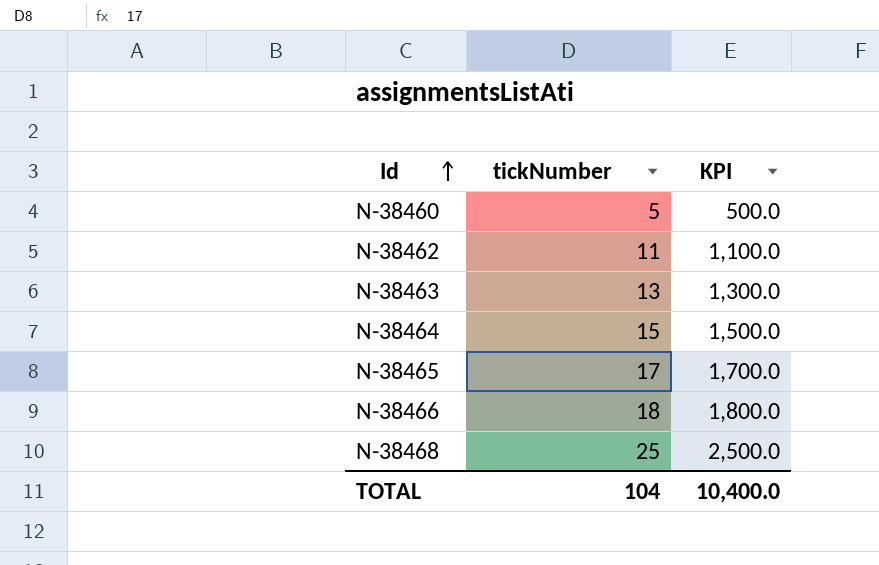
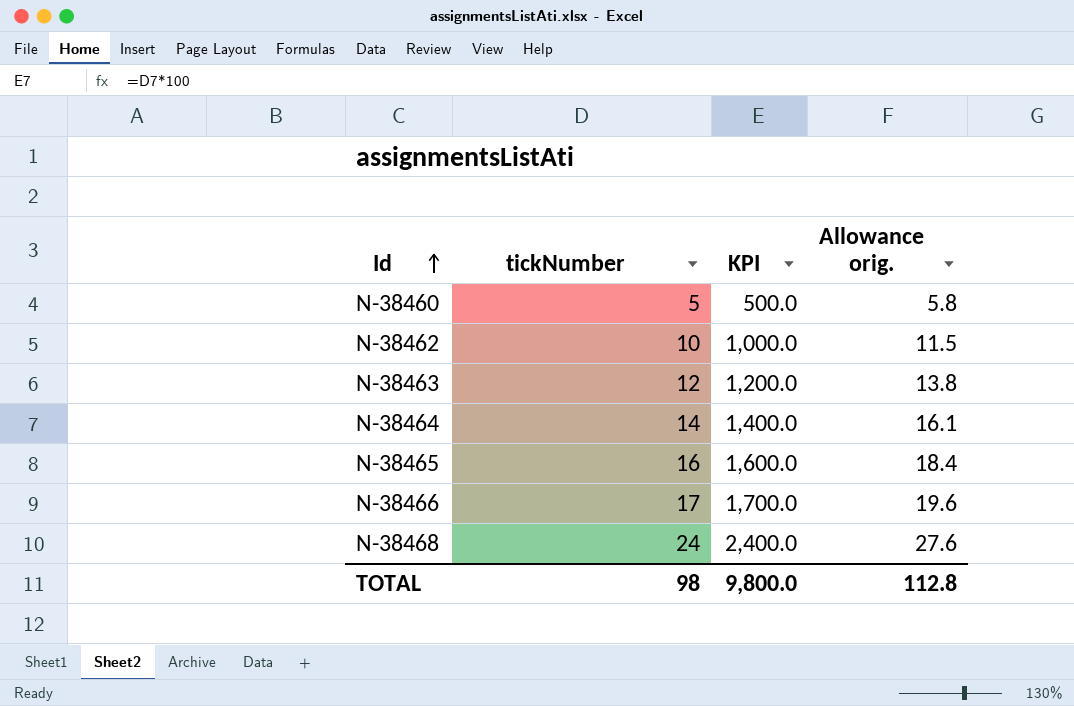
column Allowance orig. | formula: none -> [tickNumber] * 1.15
N-38462 | tickNumber: 11 -> 10
N-38462 | KPI: 1,100.0 -> 1,000.0
N-38463 | tickNumber: 13 -> 12
N-38463 | KPI: 1,300.0 -> 1,200.0
N-38464 | tickNumber: 15 -> 14
N-38464 | KPI: 1,500.0 -> 1,400.0
N-38465 | tickNumber: 17 -> 16
N-38465 | KPI: 1,700.0 -> 1,600.0
N-38466 | tickNumber: 18 -> 17
N-38466 | KPI: 1,800.0 -> 1,700.0
N-38468 | tickNumber: 25 -> 24
N-38468 | KPI: 2,500.0 -> 2,400.0
TOTAL | tickNumber: 104 -> 98
TOTAL | KPI: 10,400.0 -> 9,800.0

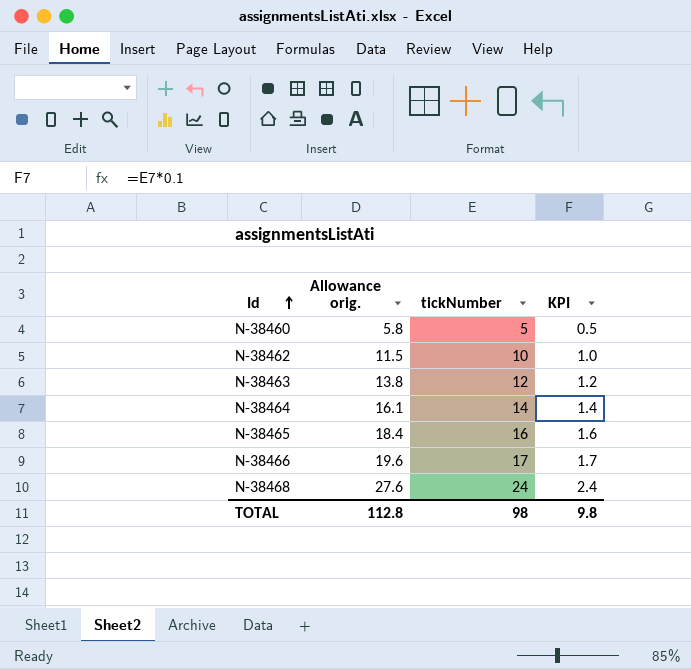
column Allowance orig. | position: 4 -> 2
column KPI | formula: [tickNumber] * 100 -> [tickNumber] * 0.1
TOTAL | KPI: 9,800.0 -> 9.8

